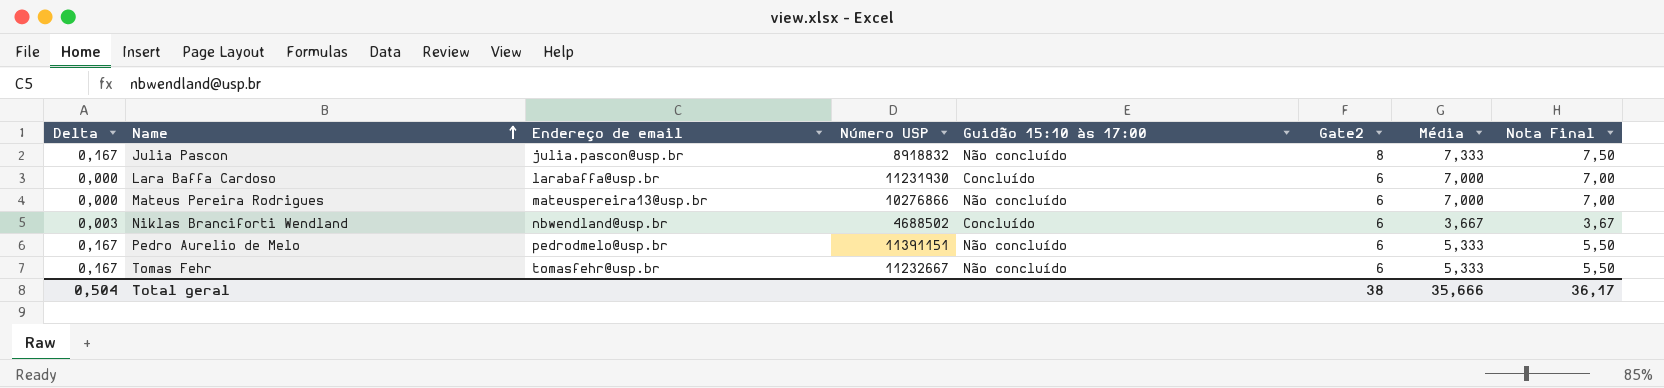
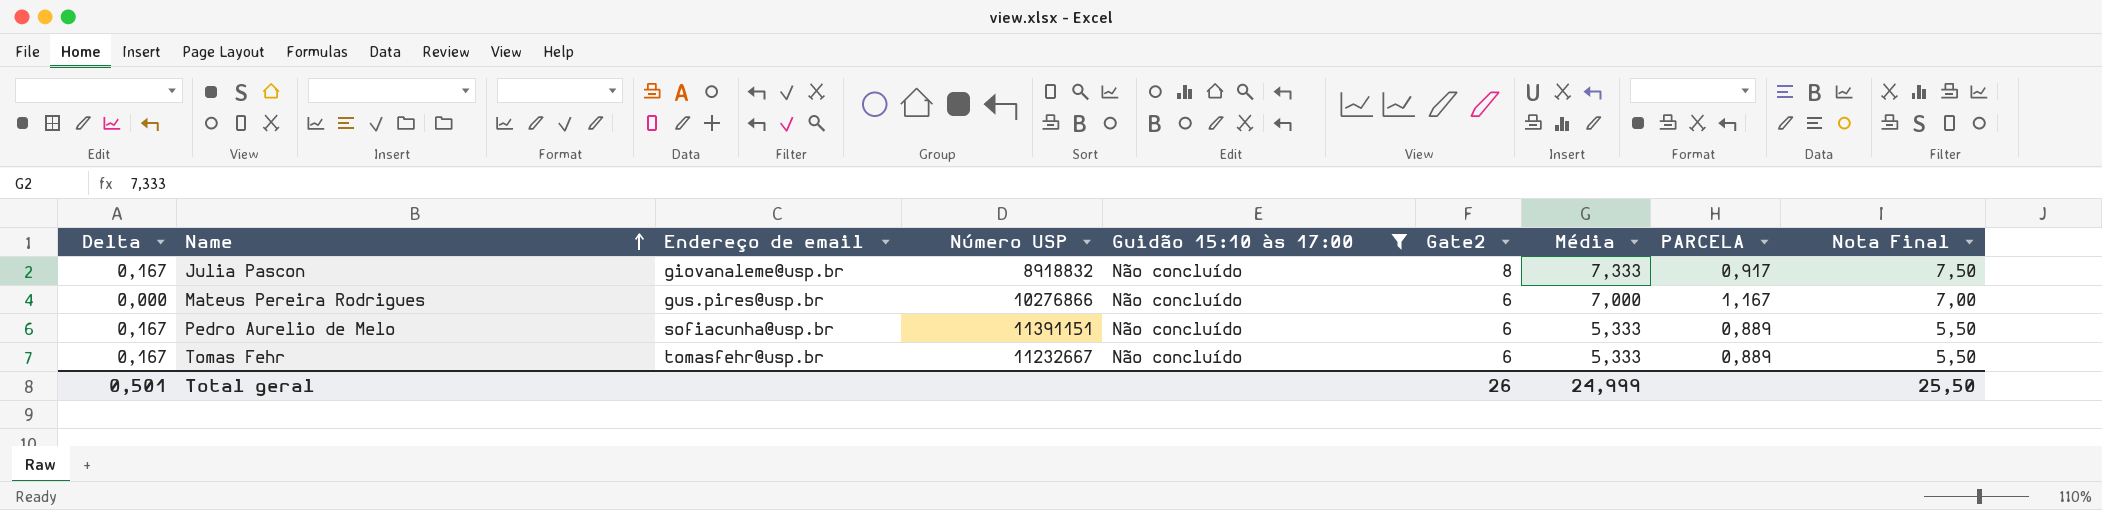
filter: none -> Guidão 15:10 às 17:00 = Não concluído
column PARCELA | formula: none -> [Média] / [Gate2]
Julia Pascon | Endereço de email: julia.pascon@usp.br -> giovanaleme@usp.br
Mateus Pereira Rodrigues | Endereço de email: mateuspereira13@usp.br -> gus.pires@usp.br
Pedro Aurelio de Melo | Endereço de email: pedrodmelo@usp.br -> sofiacunha@usp.br
Total geral | Delta: 0,504 -> 0,501
Total geral | Gate2: 38 -> 26
Total geral | Média: 35,666 -> 24,999
Total geral | Nota Final: 36,17 -> 25,50

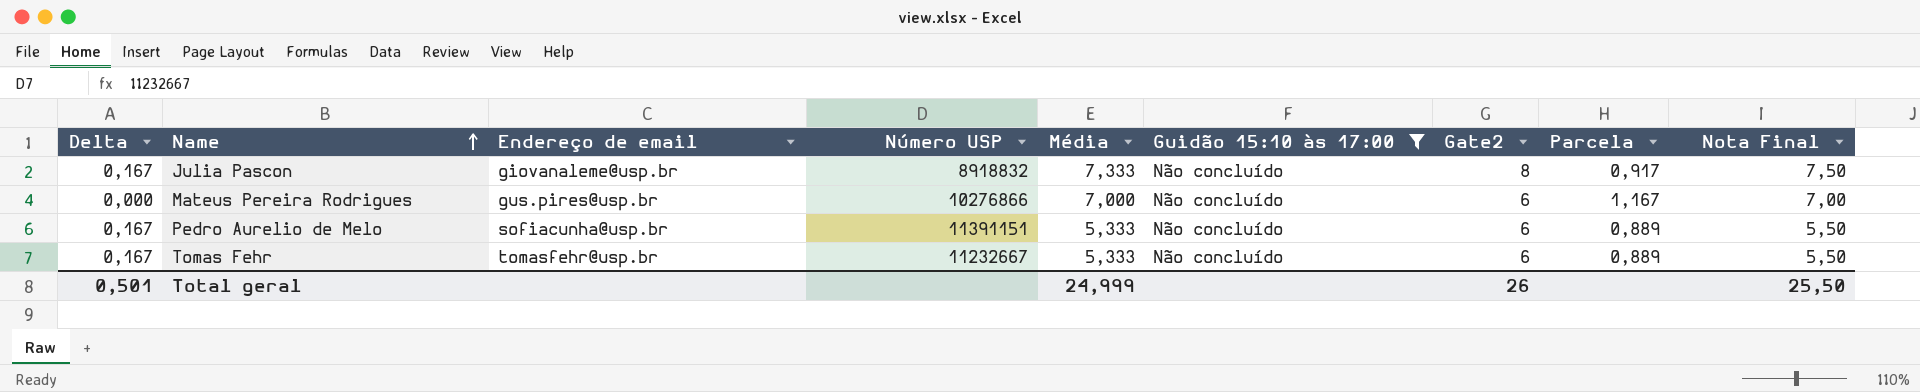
column Média | position: 7 -> 5
column name: PARCELA -> Parcela

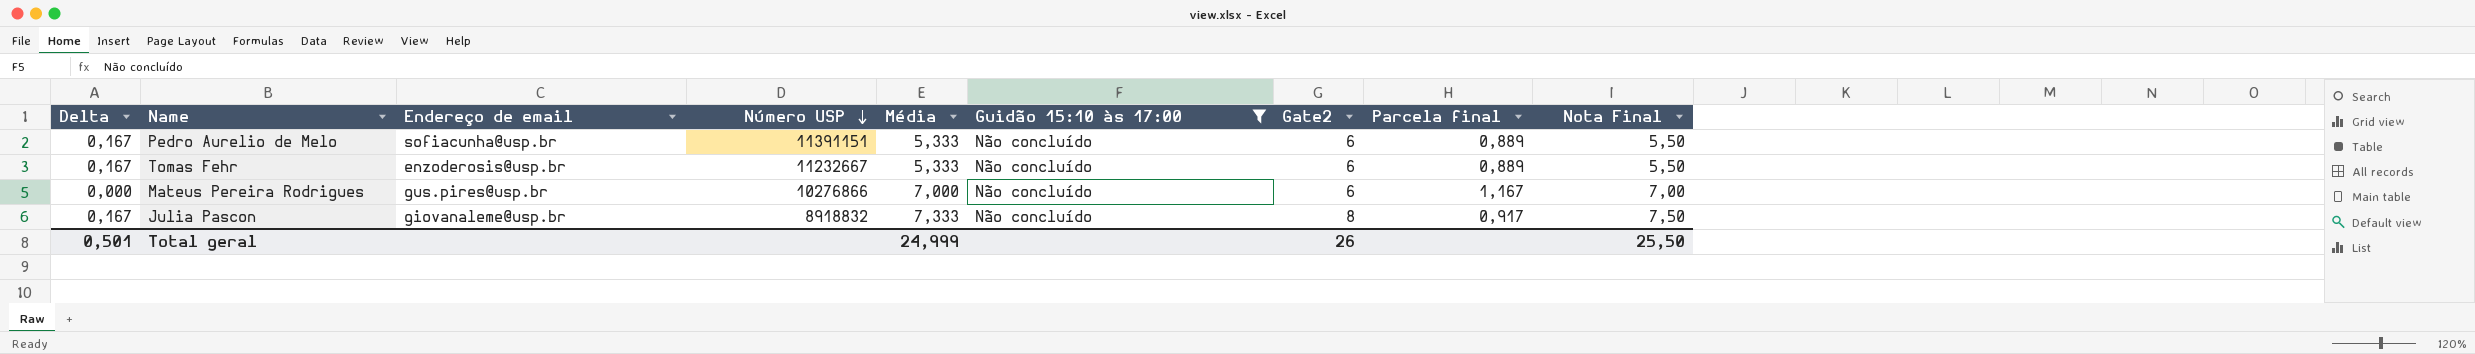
row order: Name ascending -> Número USP descending
column name: Parcela -> Parcela final
Tomas Fehr | Endereço de email: tomasfehr@usp.br -> enzoderosis@usp.br

